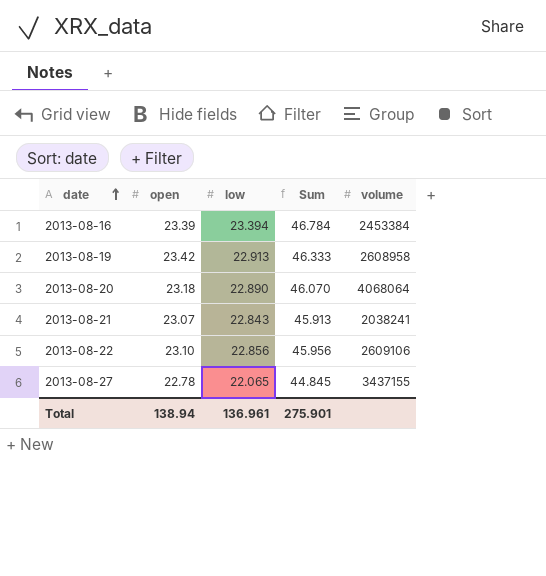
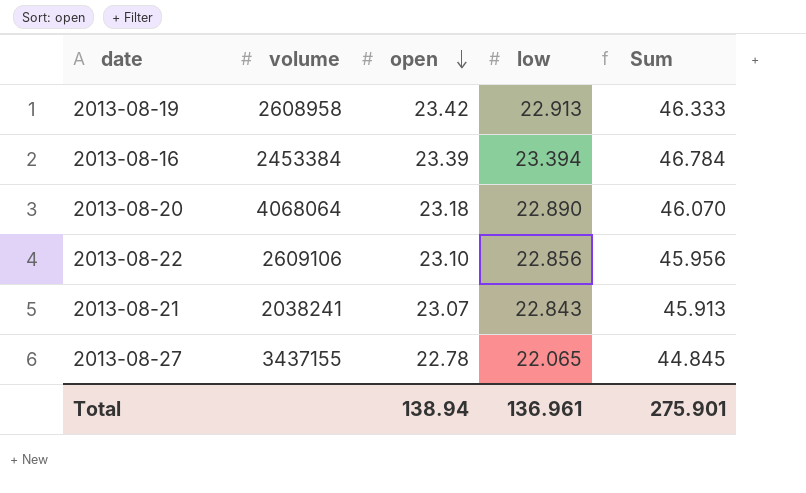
row order: date ascending -> open descending
column volume | position: 5 -> 2

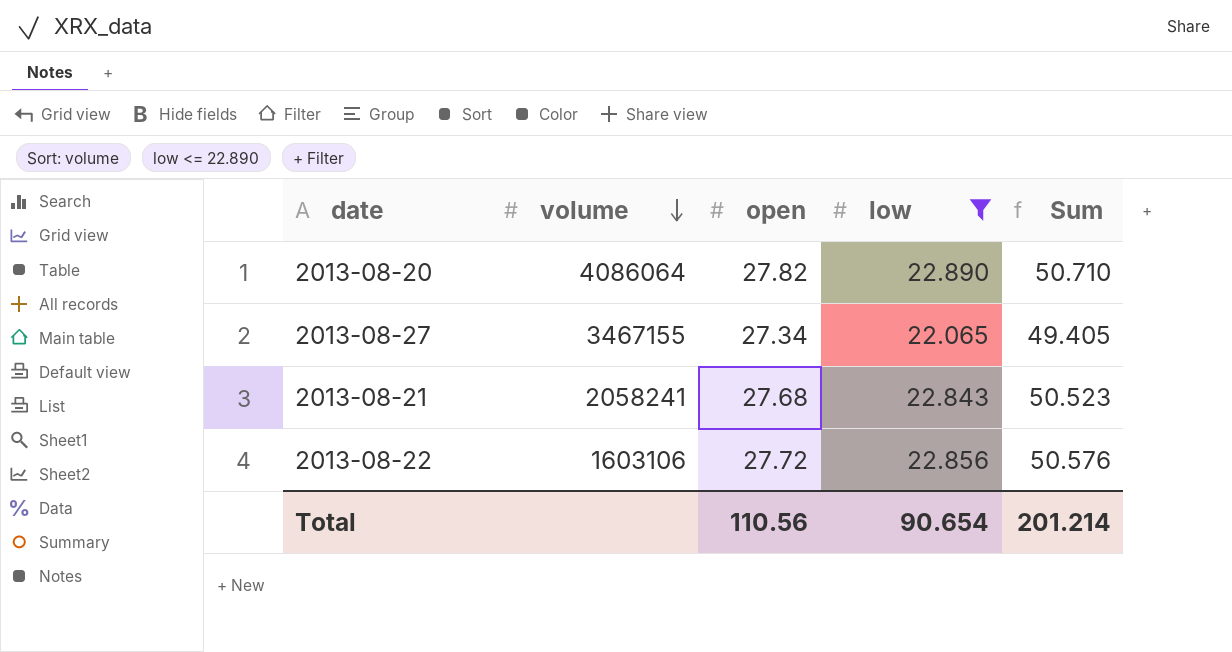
filter: none -> low <= 22.890
row order: open descending -> volume descending
2013-08-20 | volume: 4068064 -> 4086064
2013-08-20 | open: 23.18 -> 27.82
2013-08-20 | Sum: 46.070 -> 50.710
2013-08-27 | volume: 3437155 -> 3467155
2013-08-27 | open: 22.78 -> 27.34
2013-08-27 | Sum: 44.845 -> 49.405
2013-08-21 | volume: 2038241 -> 2058241
2013-08-21 | open: 23.07 -> 27.68
2013-08-21 | Sum: 45.913 -> 50.523
2013-08-22 | volume: 2609106 -> 1603106
2013-08-22 | open: 23.10 -> 27.72
2013-08-22 | Sum: 45.956 -> 50.576
Total | open: 138.94 -> 110.56
Total | low: 136.961 -> 90.654
Total | Sum: 275.901 -> 201.214

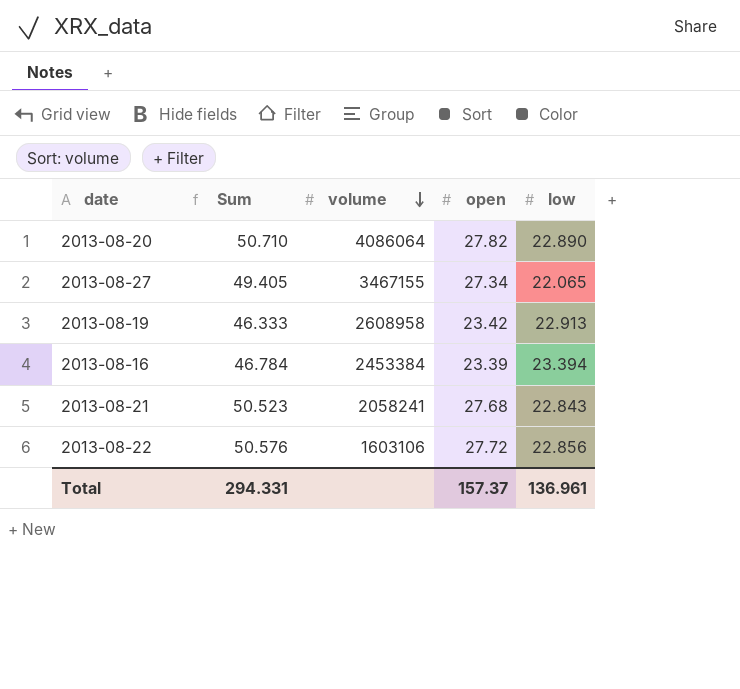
filter: low <= 22.890 -> none
column Sum | position: 5 -> 2
Total | Sum: 201.214 -> 294.331
Total | open: 110.56 -> 157.37
Total | low: 90.654 -> 136.961

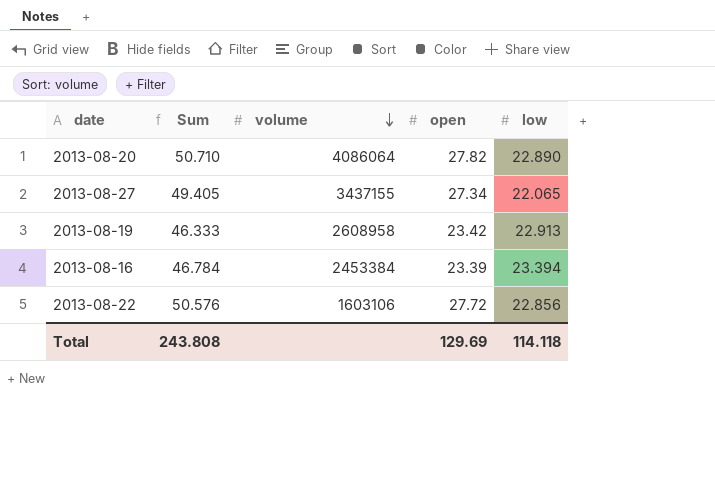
row 2013-08-21: 50.523 | 2058241 | 27.68 | 22.843 -> none
2013-08-27 | volume: 3467155 -> 3437155
Total | Sum: 294.331 -> 243.808
Total | open: 157.37 -> 129.69
Total | low: 136.961 -> 114.118

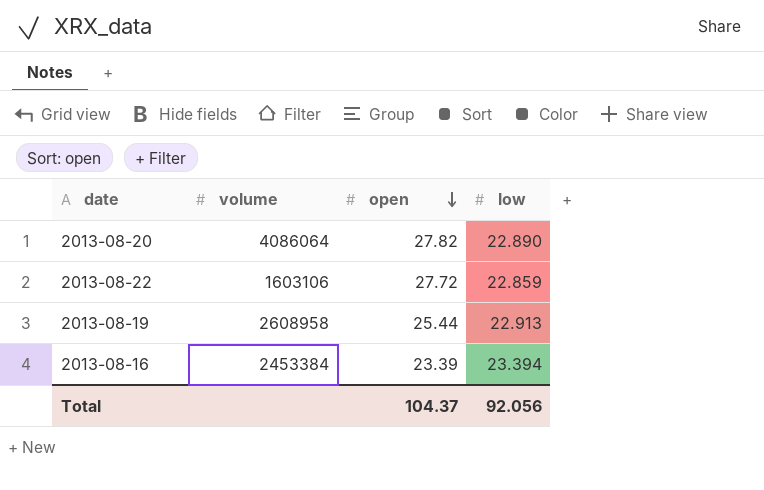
row order: volume descending -> open descending
column Sum | formula: [open] + [low] -> none
row 2013-08-27: 49.405 | 3437155 | 27.34 | 22.065 -> none
2013-08-22 | low: 22.856 -> 22.859
2013-08-19 | open: 23.42 -> 25.44
Total | open: 129.69 -> 104.37
Total | low: 114.118 -> 92.056

